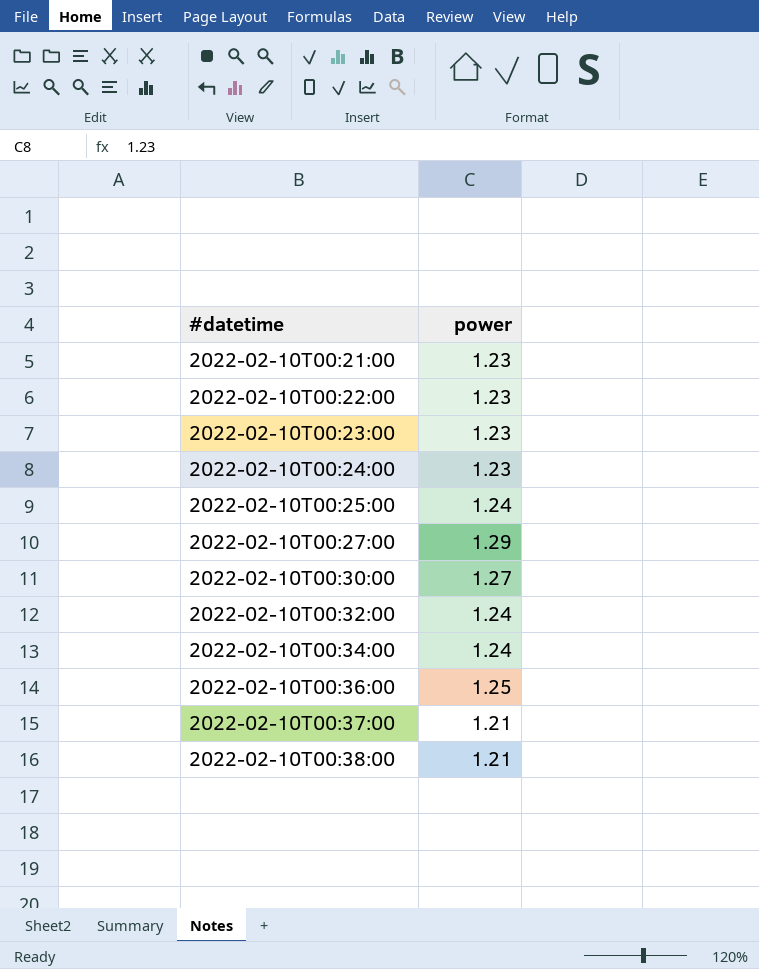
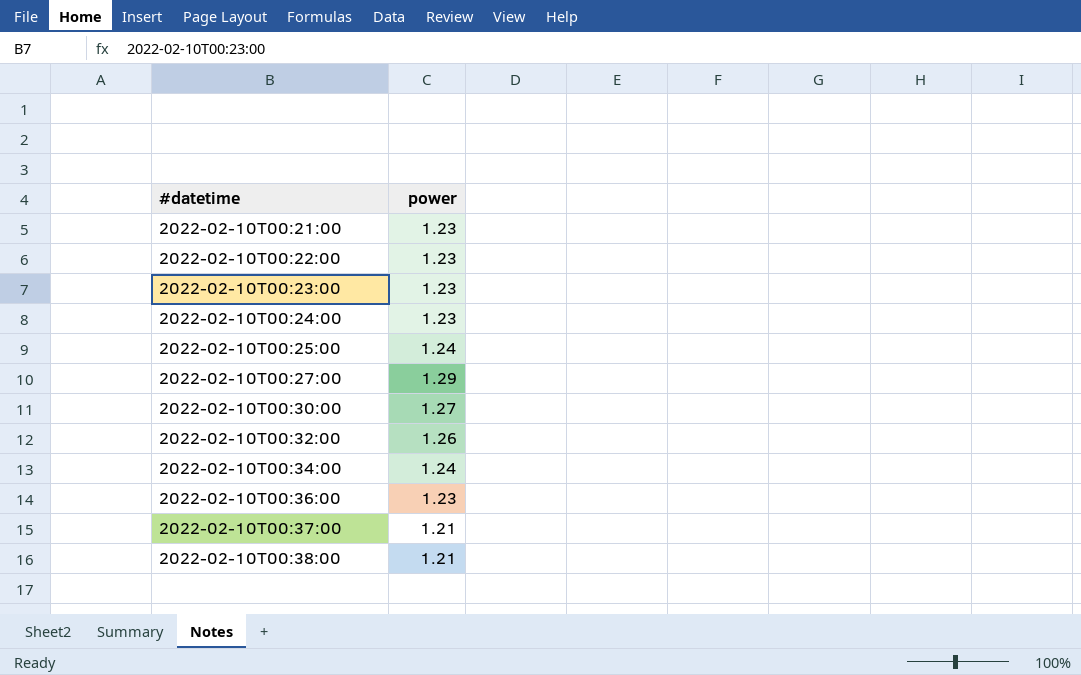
2022-02-10T00:32:00 | power: 1.24 -> 1.26
2022-02-10T00:36:00 | power: 1.25 -> 1.23

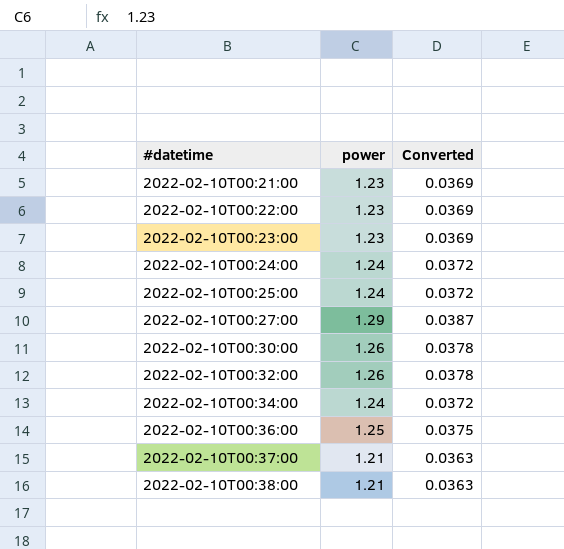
column Converted | formula: none -> [power] * 0.03
2022-02-10T00:24:00 | power: 1.23 -> 1.24
2022-02-10T00:30:00 | power: 1.27 -> 1.26
2022-02-10T00:36:00 | power: 1.23 -> 1.25

